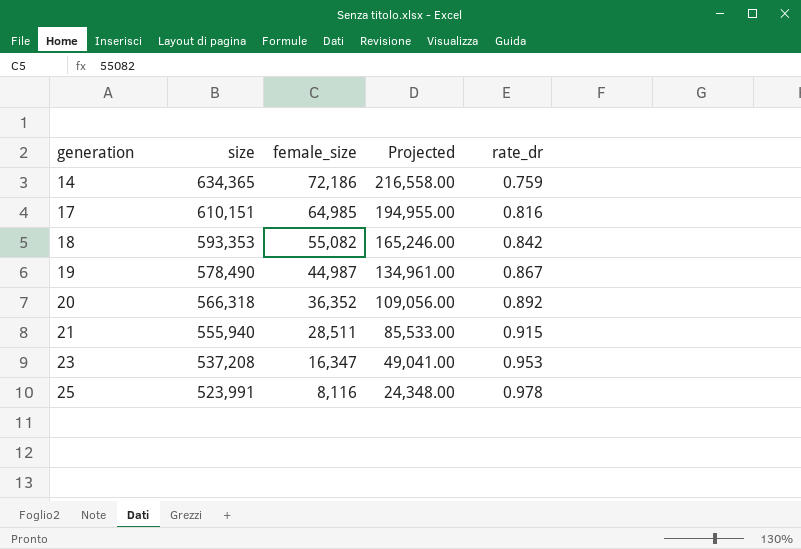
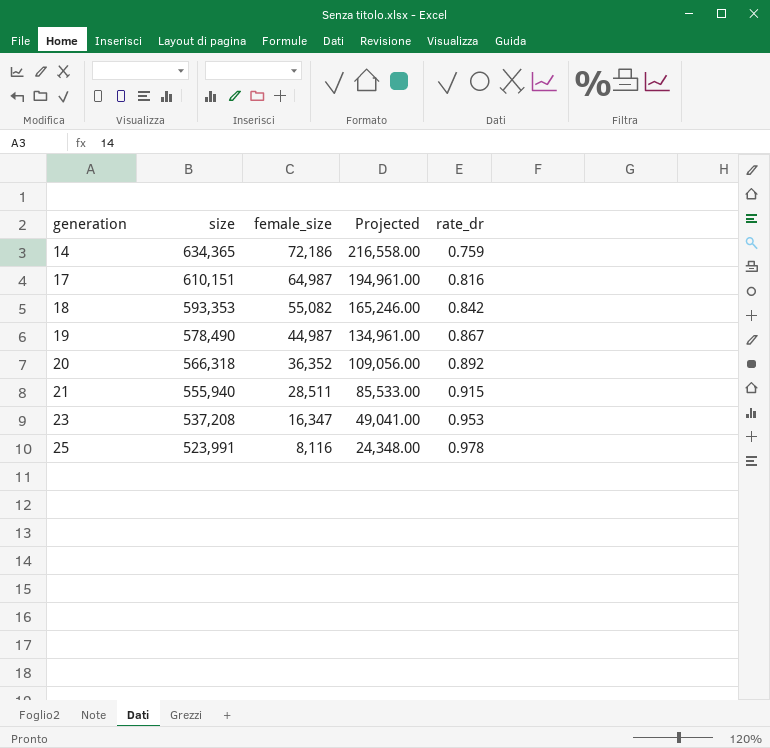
17 | female_size: 64,985 -> 64,987
17 | Projected: 194,955.00 -> 194,961.00

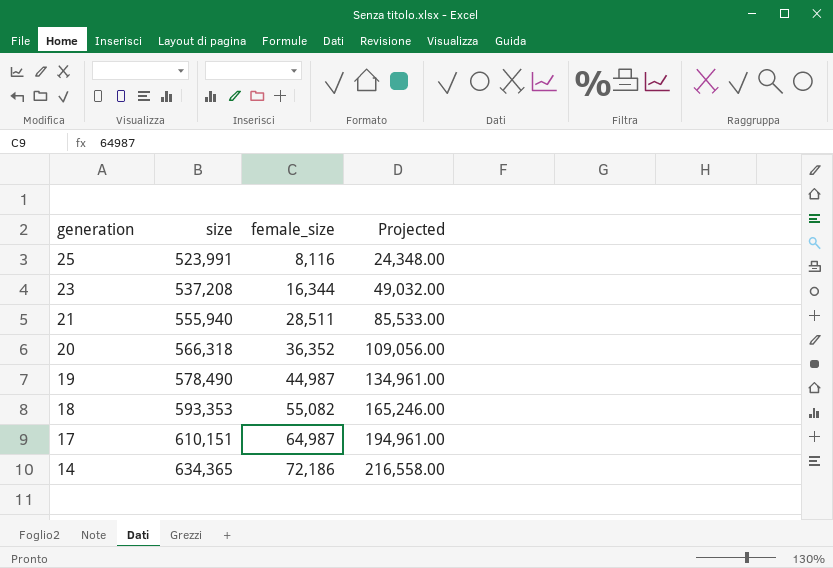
row order: generation ascending -> generation descending
column rate_dr | position: 5 -> none
23 | female_size: 16,347 -> 16,344
23 | Projected: 49,041.00 -> 49,032.00

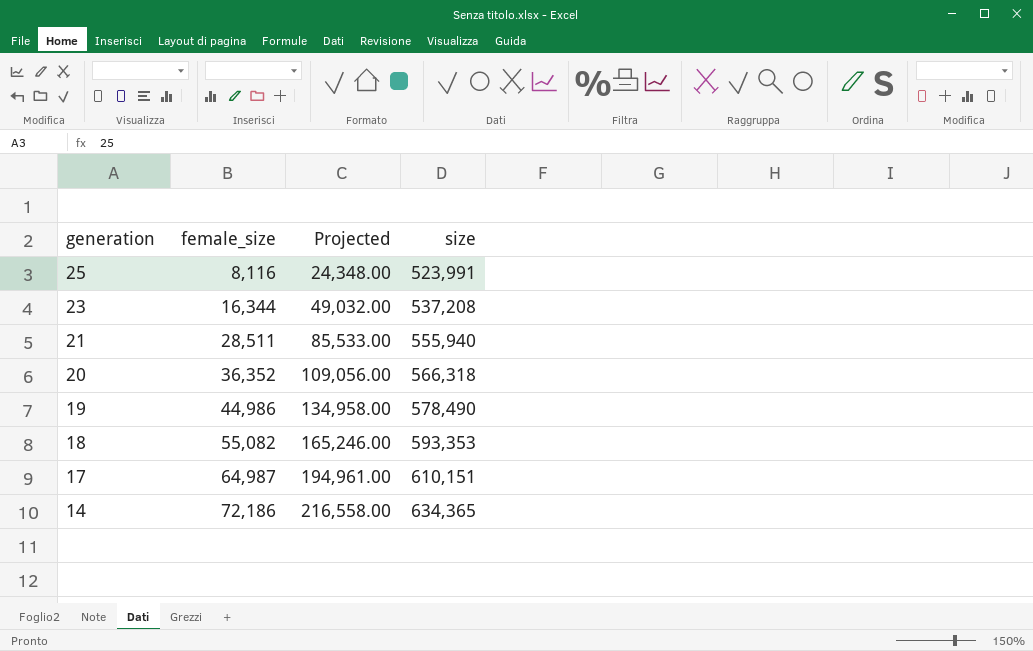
column size | position: 2 -> 4
19 | female_size: 44,987 -> 44,986
19 | Projected: 134,961.00 -> 134,958.00

